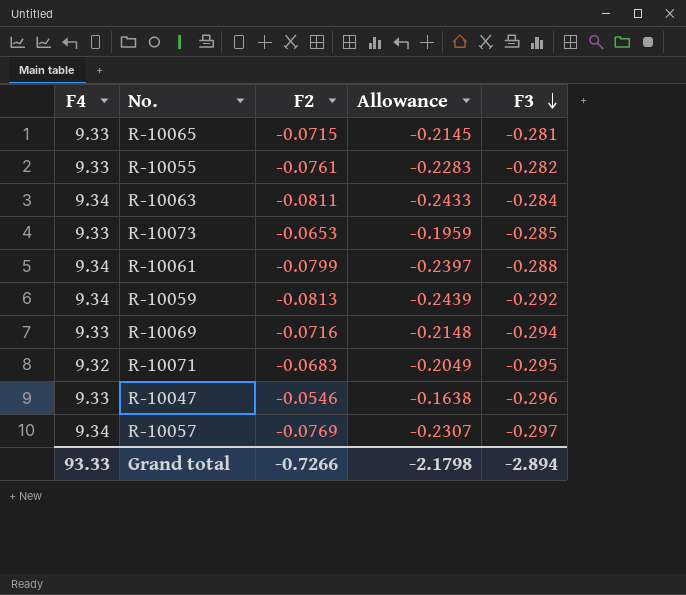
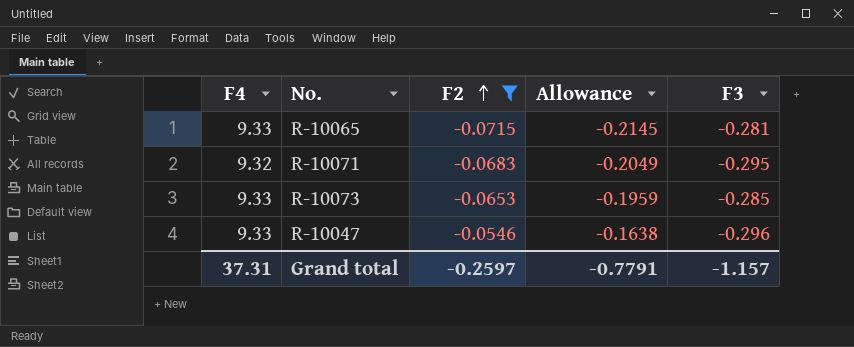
filter: none -> F2 >= -0.0715
row order: F3 descending -> F2 ascending
Grand total | F4: 93.33 -> 37.31
Grand total | F2: -0.7266 -> -0.2597
Grand total | Allowance: -2.1798 -> -0.7791
Grand total | F3: -2.894 -> -1.157

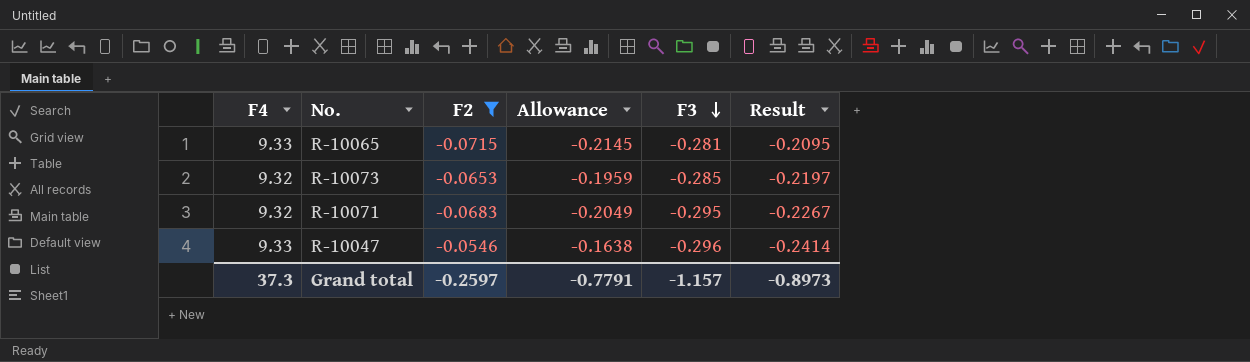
row order: F2 ascending -> F3 descending
column Result | formula: none -> [F3] - [F2]
R-10073 | F4: 9.33 -> 9.32
Grand total | F4: 37.31 -> 37.3

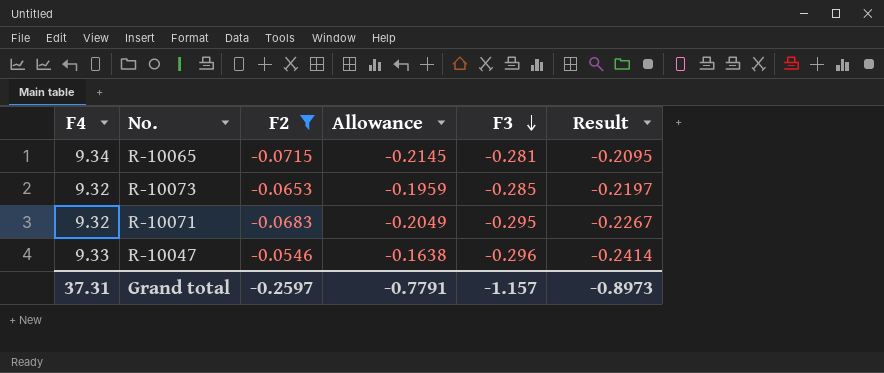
R-10065 | F4: 9.33 -> 9.34
Grand total | F4: 37.3 -> 37.31

